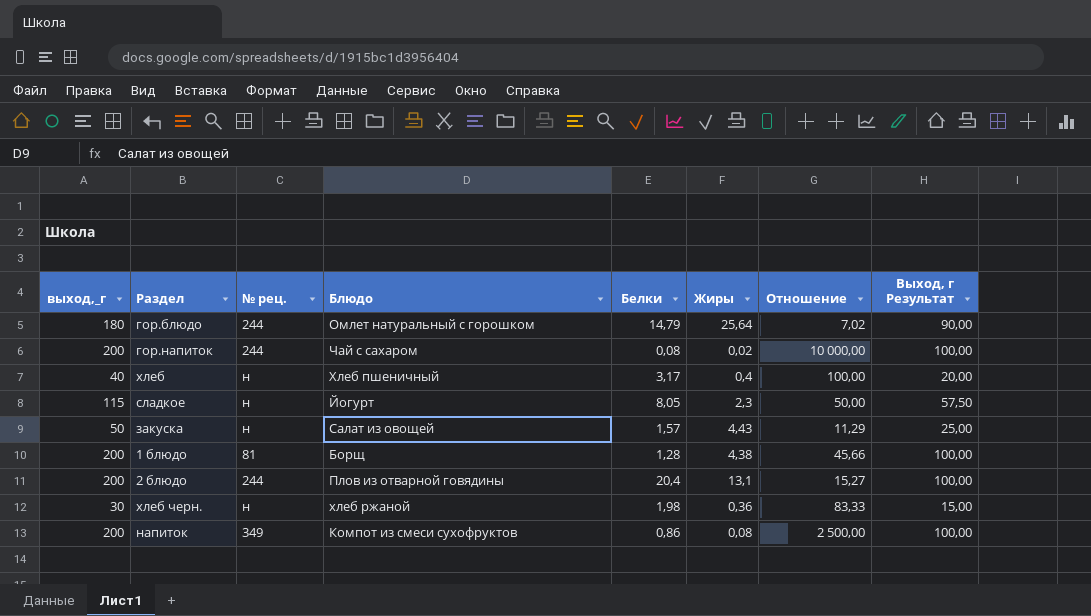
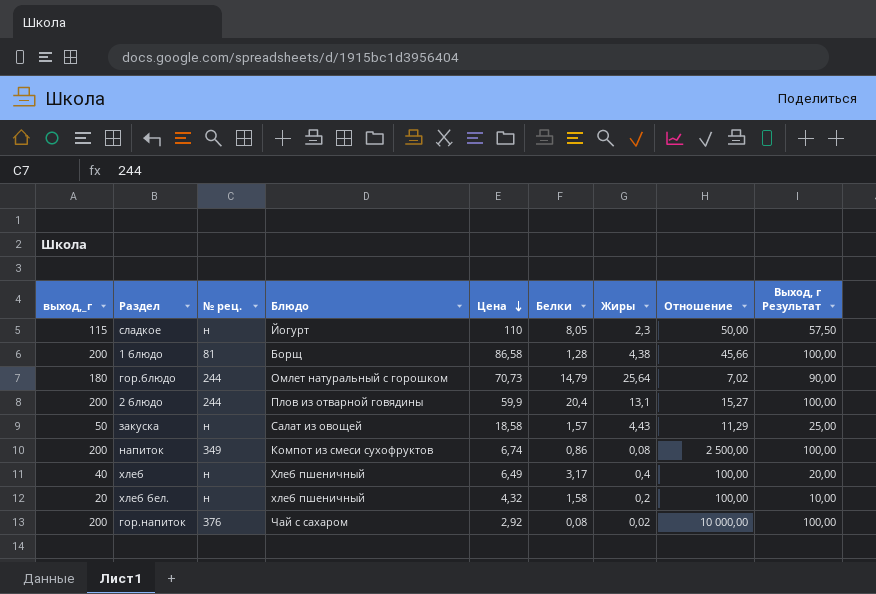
row order: none -> Цена descending
column Цена | position: none -> 5
row хлеб черн.: 30 | н | хлеб ржаной | 1,98 | 0,36 | 83,33 | 15,00 -> none
row хлеб бел.: none -> 20 | н | хлеб пшеничный | 4,32 | 1,58 | 0,2 | 100,00 | 10,00
гор.напиток | № рец.: 244 -> 376

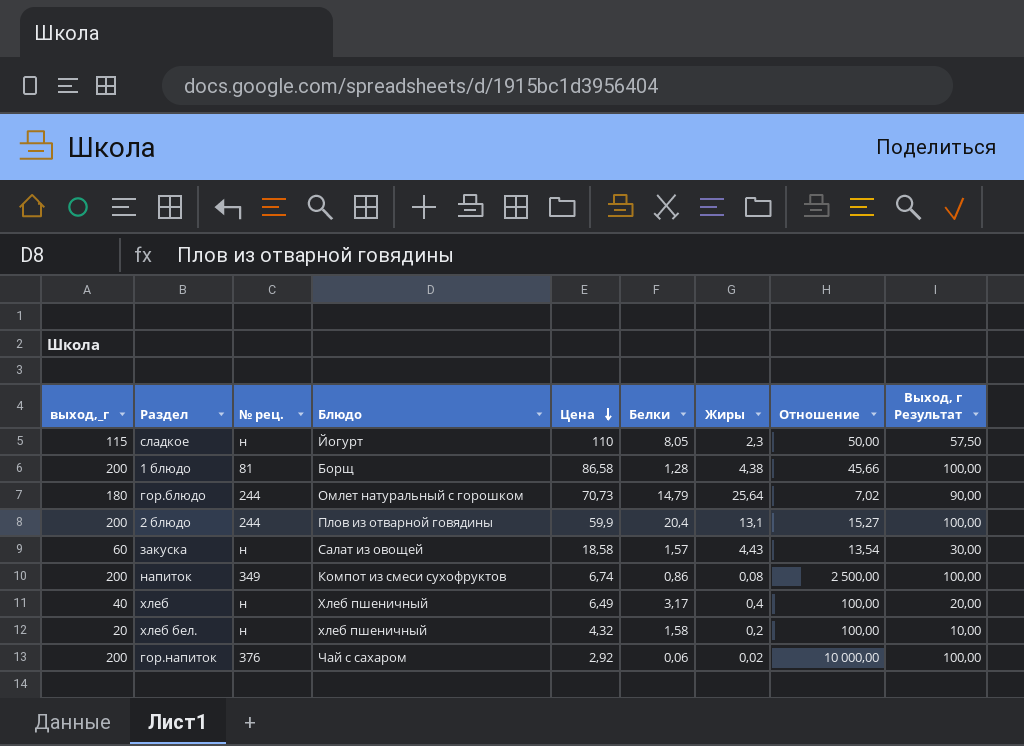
закуска | выход,_г: 50 -> 60
закуска | Отношение: 11,29 -> 13,54
закуска | Выход, г Результат: 25,00 -> 30,00
гор.напиток | Белки: 0,08 -> 0,06

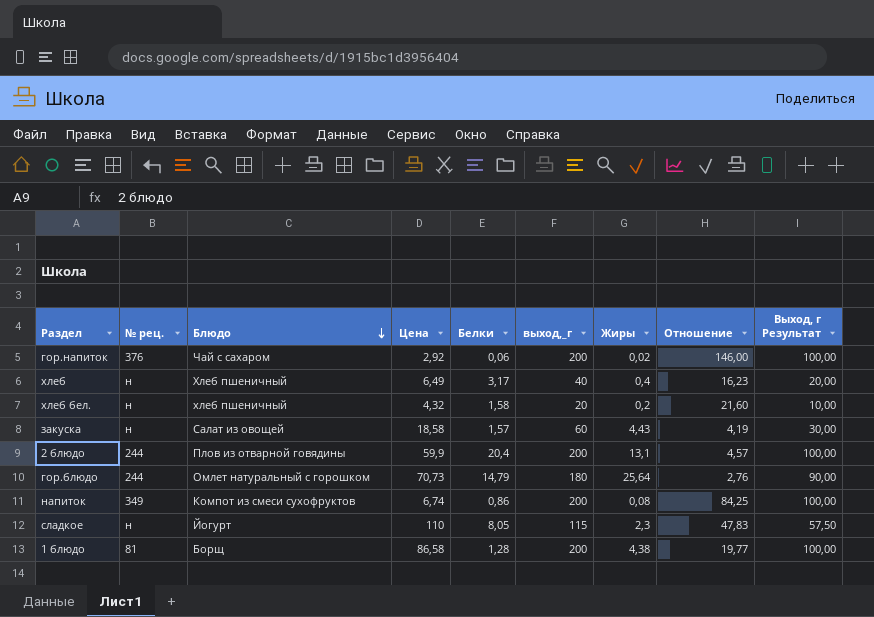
row order: Цена descending -> Блюдо descending
column выход,_г | position: 1 -> 6
column Отношение | formula: [выход,_г] / [Жиры] -> [Цена] / [Жиры]

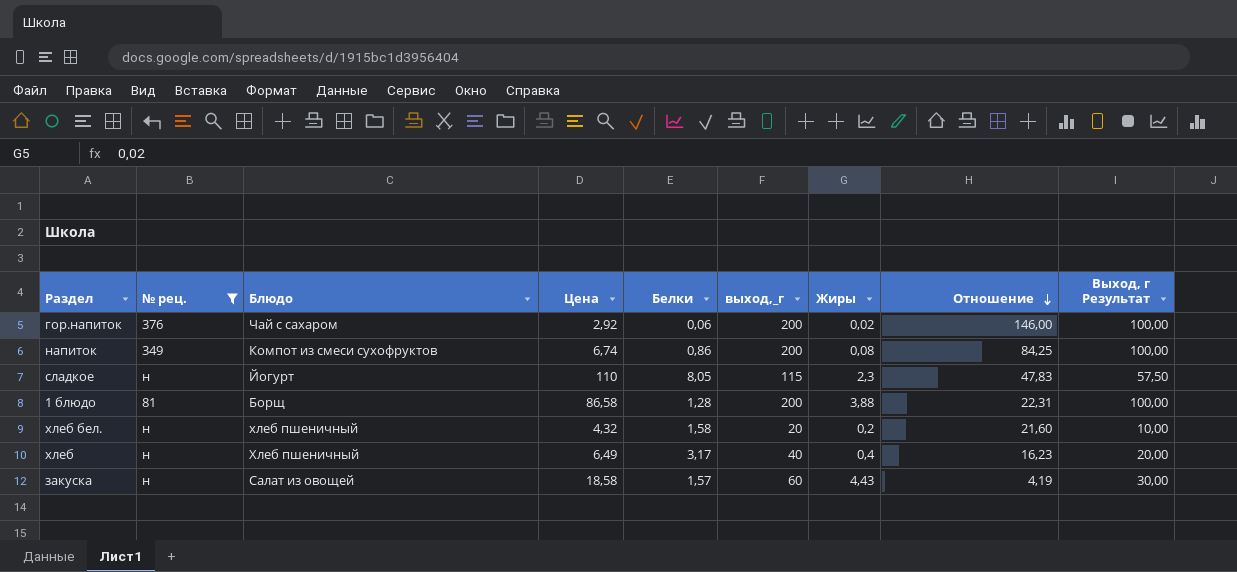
filter: none -> № рец. != 244
row order: Блюдо descending -> Отношение descending
1 блюдо | Жиры: 4,38 -> 3,88
1 блюдо | Отношение: 19,77 -> 22,31

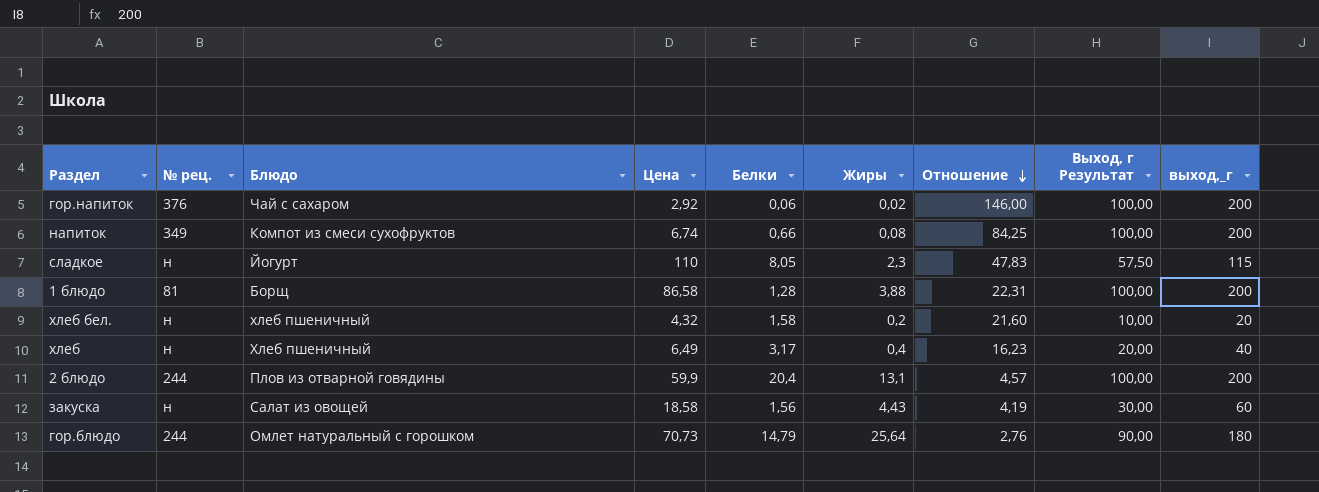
filter: № рец. != 244 -> none
column выход,_г | position: 6 -> 9
напиток | Белки: 0,86 -> 0,66
закуска | Белки: 1,57 -> 1,56

